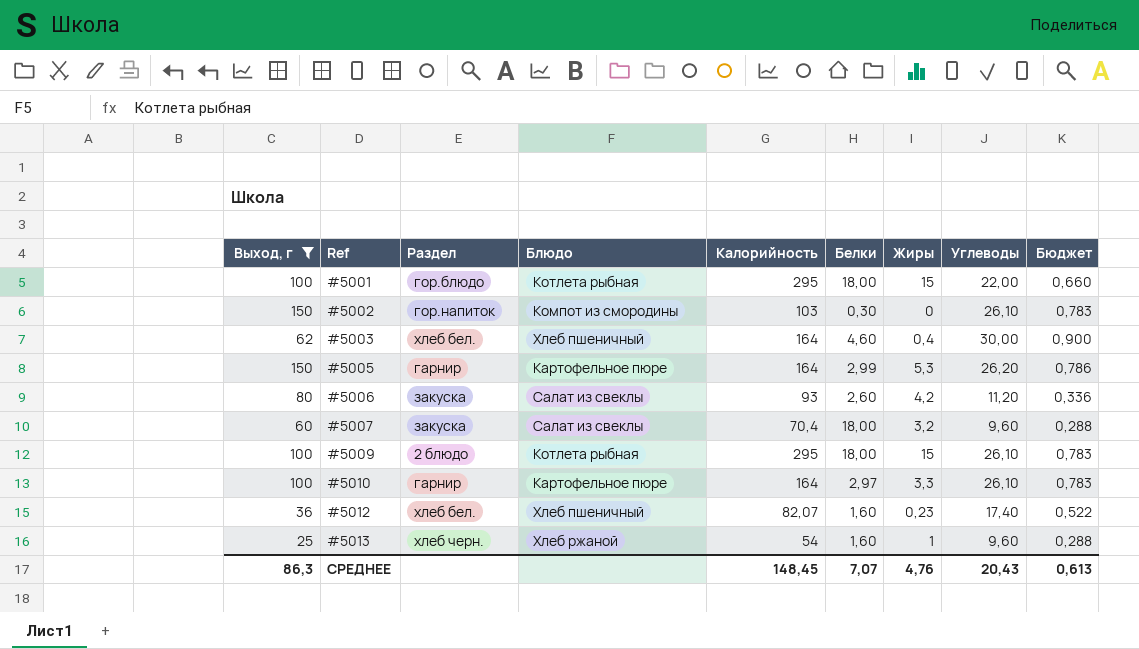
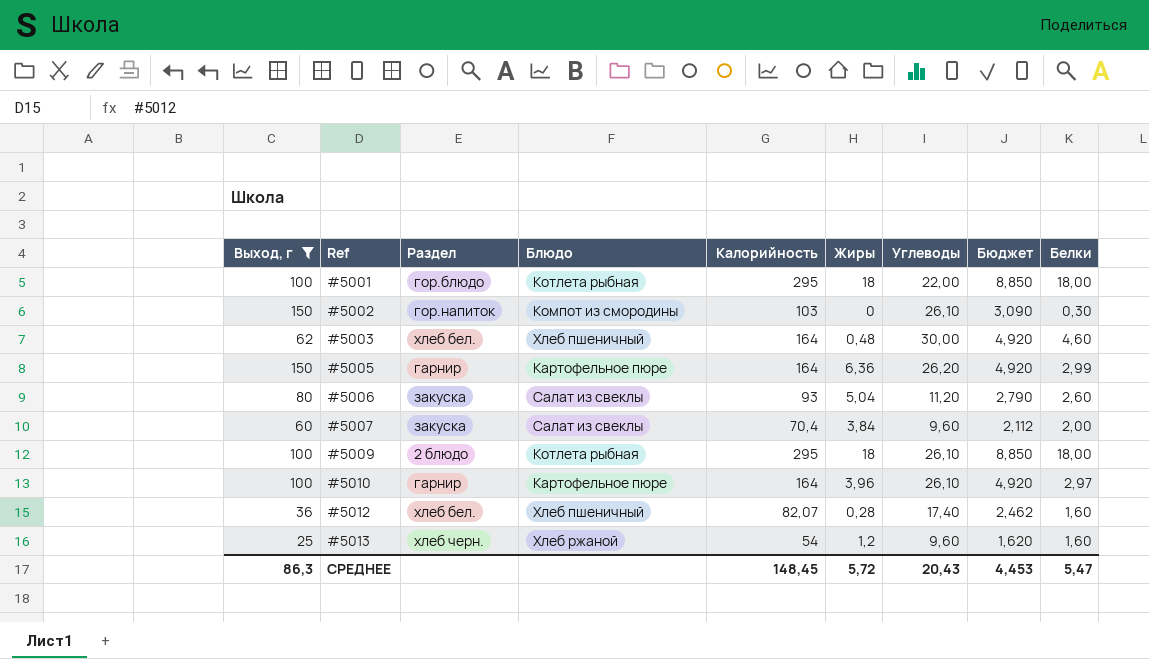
column Бюджет | formula: [Углеводы] * 0,03 -> [Калорийность] * 0,03
column Белки | position: 6 -> 9
#5001 | Жиры: 15 -> 18
#5003 | Жиры: 0,4 -> 0,48
#5005 | Жиры: 5,3 -> 6,36
#5006 | Жиры: 4,2 -> 5,04
#5007 | Жиры: 3,2 -> 3,84
#5007 | Белки: 18,00 -> 2,00
#5009 | Жиры: 15 -> 18
#5010 | Жиры: 3,3 -> 3,96
#5012 | Жиры: 0,23 -> 0,28
#5013 | Жиры: 1 -> 1,2
СРЕДНЕЕ | Жиры: 4,76 -> 5,72
СРЕДНЕЕ | Бюджет: 0,613 -> 4,453
СРЕДНЕЕ | Белки: 7,07 -> 5,47

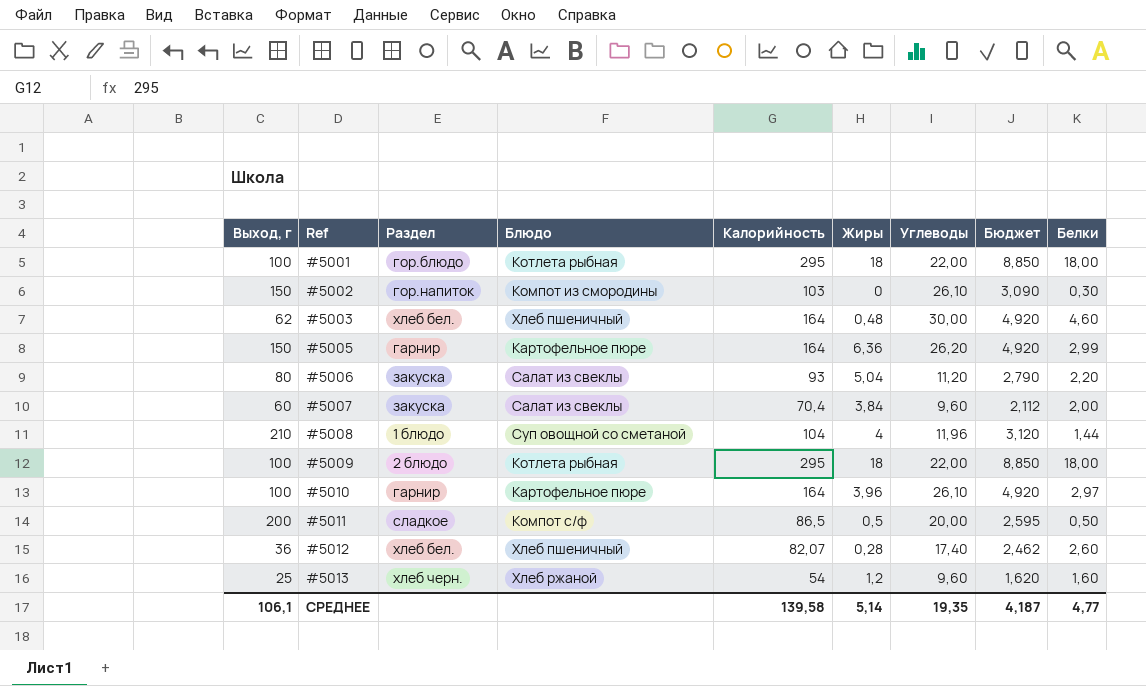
filter: Выход, г <= 150 -> none
#5006 | Белки: 2,60 -> 2,20
#5009 | Углеводы: 26,10 -> 22,00
#5012 | Белки: 1,60 -> 2,60
СРЕДНЕЕ | Выход, г: 86,3 -> 106,1
СРЕДНЕЕ | Калорийность: 148,45 -> 139,58
СРЕДНЕЕ | Жиры: 5,72 -> 5,14
СРЕДНЕЕ | Углеводы: 20,43 -> 19,35
СРЕДНЕЕ | Бюджет: 4,453 -> 4,187
СРЕДНЕЕ | Белки: 5,47 -> 4,77

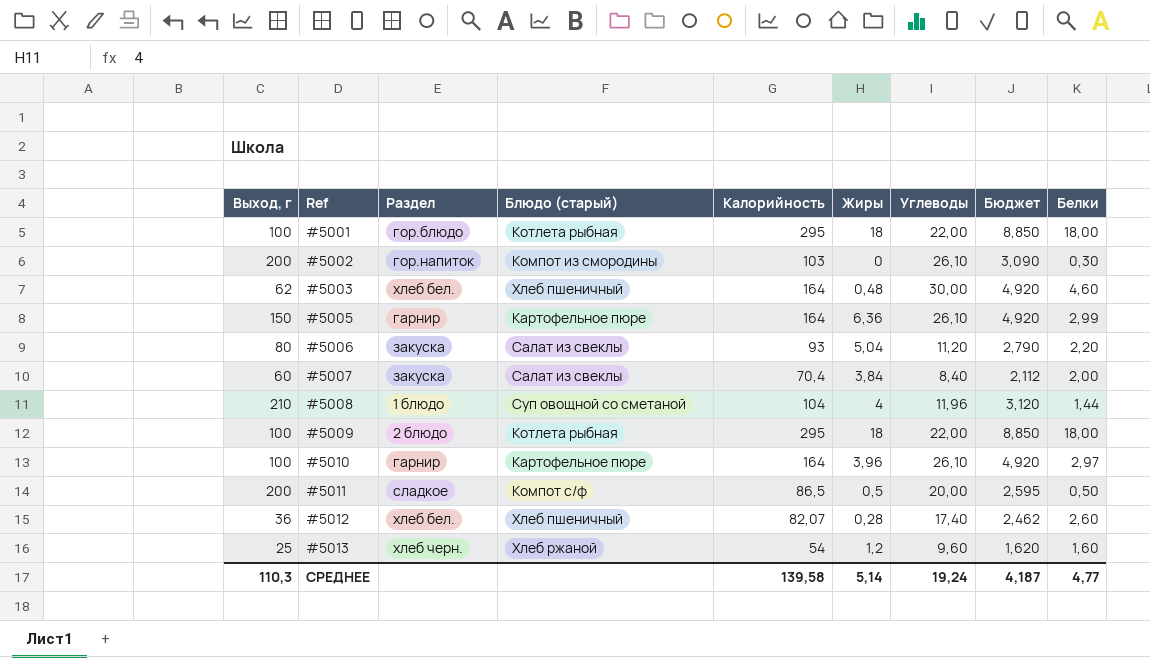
column name: Блюдо -> Блюдо (старый)
#5002 | Выход, г: 150 -> 200
#5005 | Углеводы: 26,20 -> 26,10
#5007 | Углеводы: 9,60 -> 8,40
СРЕДНЕЕ | Выход, г: 106,1 -> 110,3
СРЕДНЕЕ | Углеводы: 19,35 -> 19,24

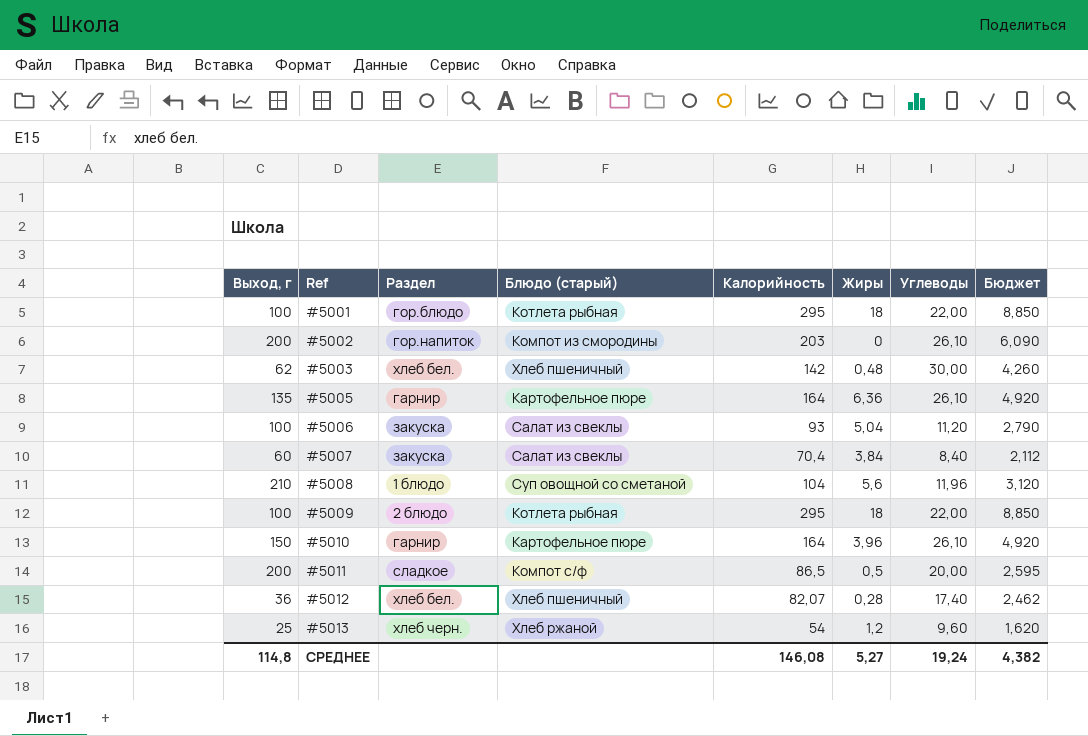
column Белки | position: 9 -> none
#5002 | Калорийность: 103 -> 203
#5002 | Бюджет: 3,090 -> 6,090
#5003 | Калорийность: 164 -> 142
#5003 | Бюджет: 4,920 -> 4,260
#5005 | Выход, г: 150 -> 135
#5006 | Выход, г: 80 -> 100
#5008 | Жиры: 4 -> 5,6
#5010 | Выход, г: 100 -> 150
СРЕДНЕЕ | Выход, г: 110,3 -> 114,8
СРЕДНЕЕ | Калорийность: 139,58 -> 146,08
СРЕДНЕЕ | Жиры: 5,14 -> 5,27
СРЕДНЕЕ | Бюджет: 4,187 -> 4,382

